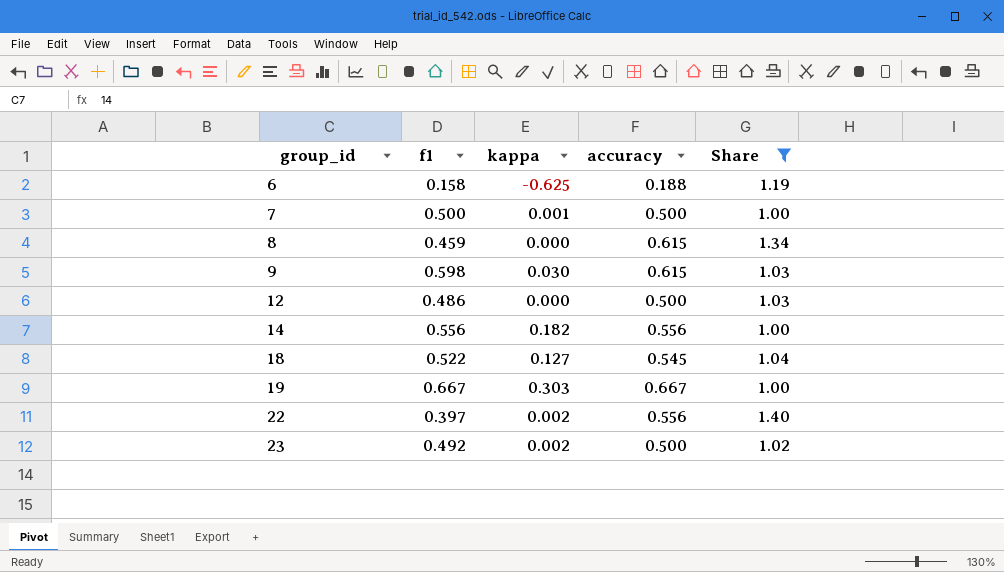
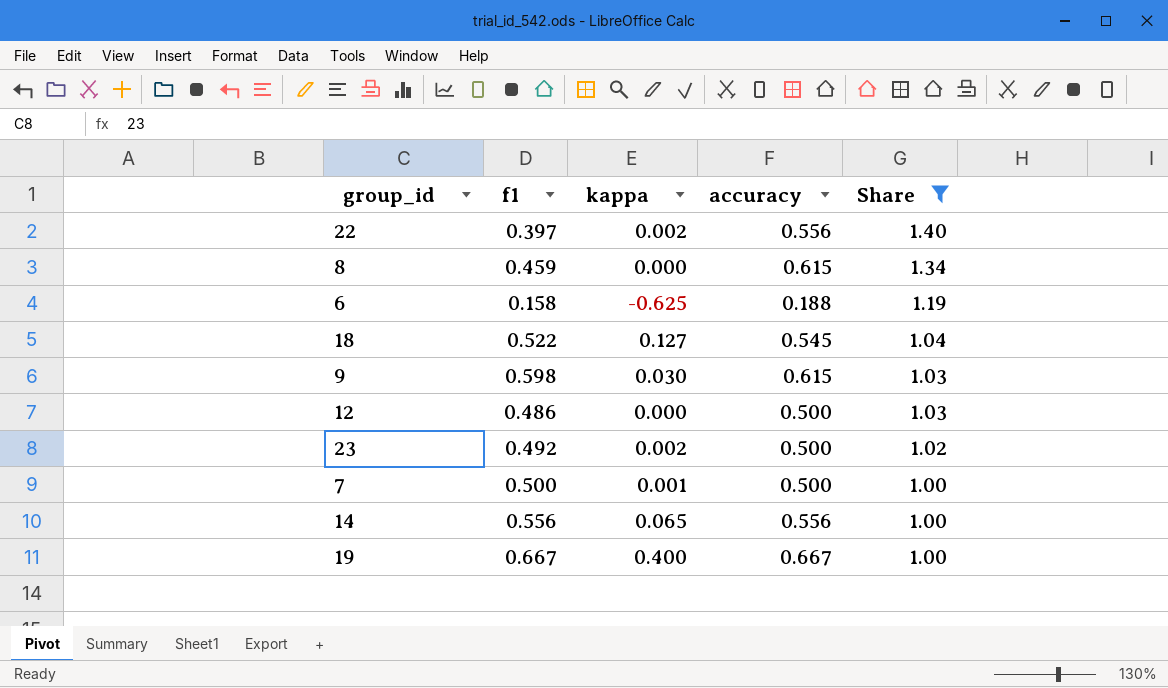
row order: group_id ascending -> Share descending
14 | kappa: 0.182 -> 0.065
19 | kappa: 0.303 -> 0.400

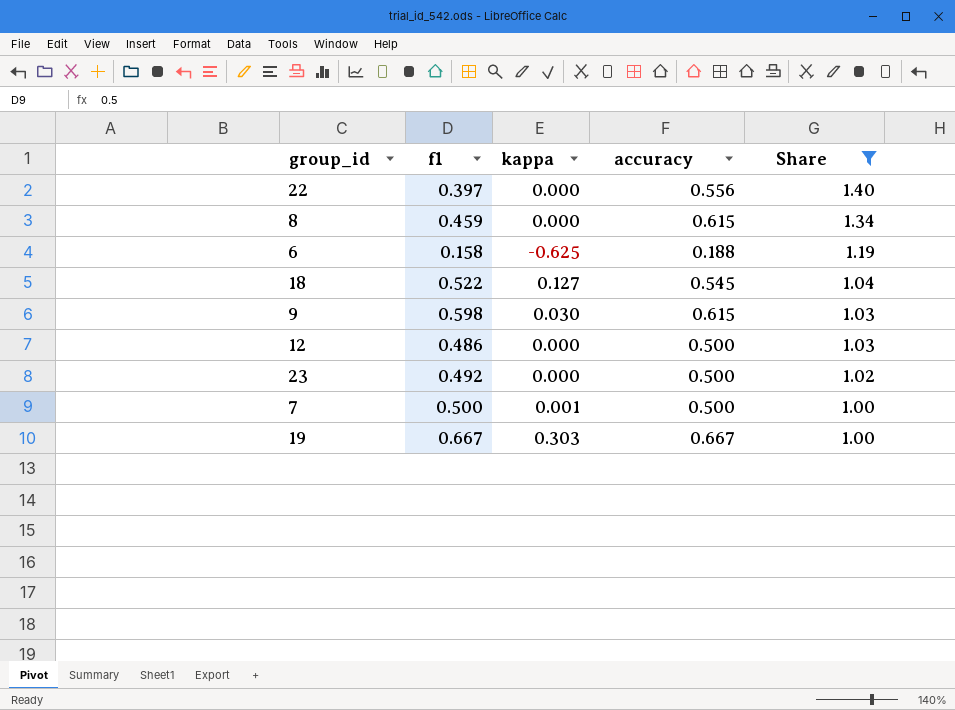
row 14: 0.556 | 0.065 | 0.556 | 1.00 -> none
22 | kappa: 0.002 -> 0.000
23 | kappa: 0.002 -> 0.000
19 | kappa: 0.400 -> 0.303

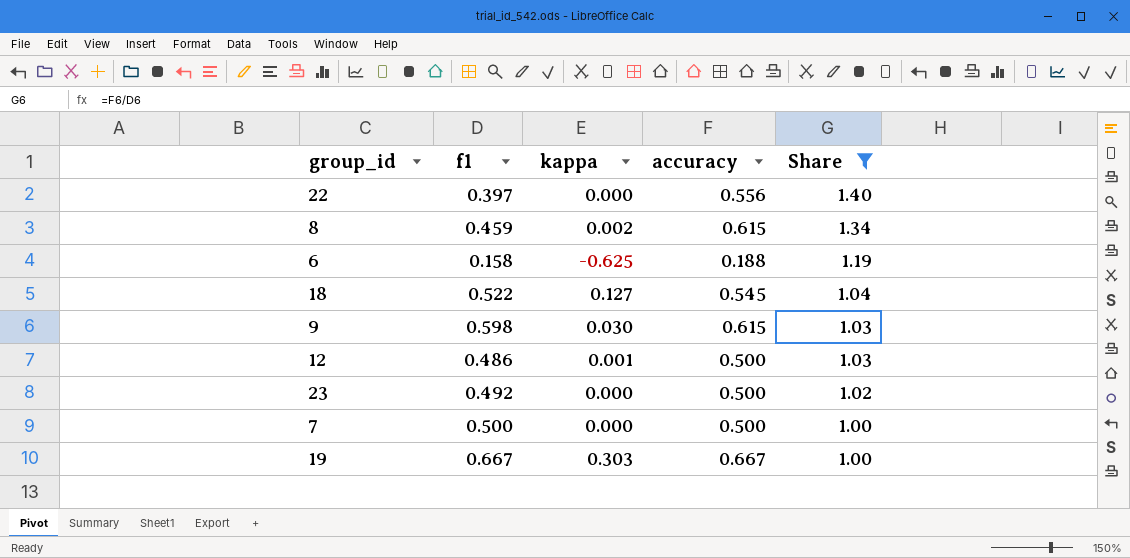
8 | kappa: 0.000 -> 0.002
12 | kappa: 0.000 -> 0.001
7 | kappa: 0.001 -> 0.000

